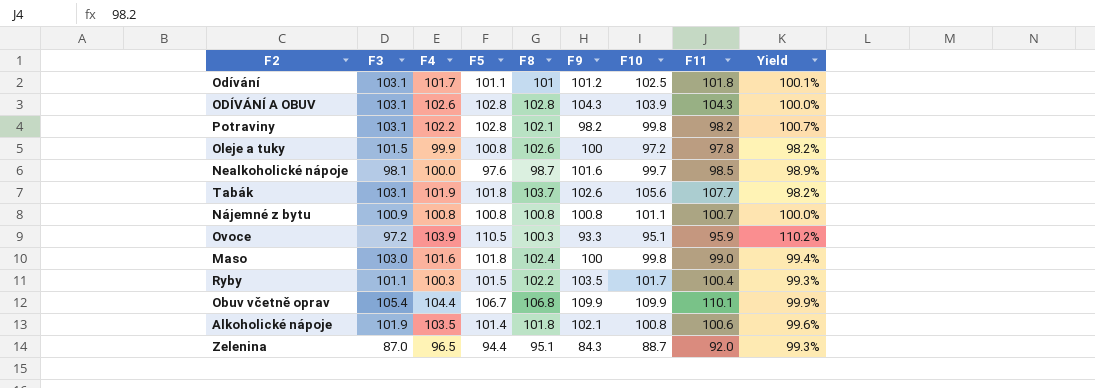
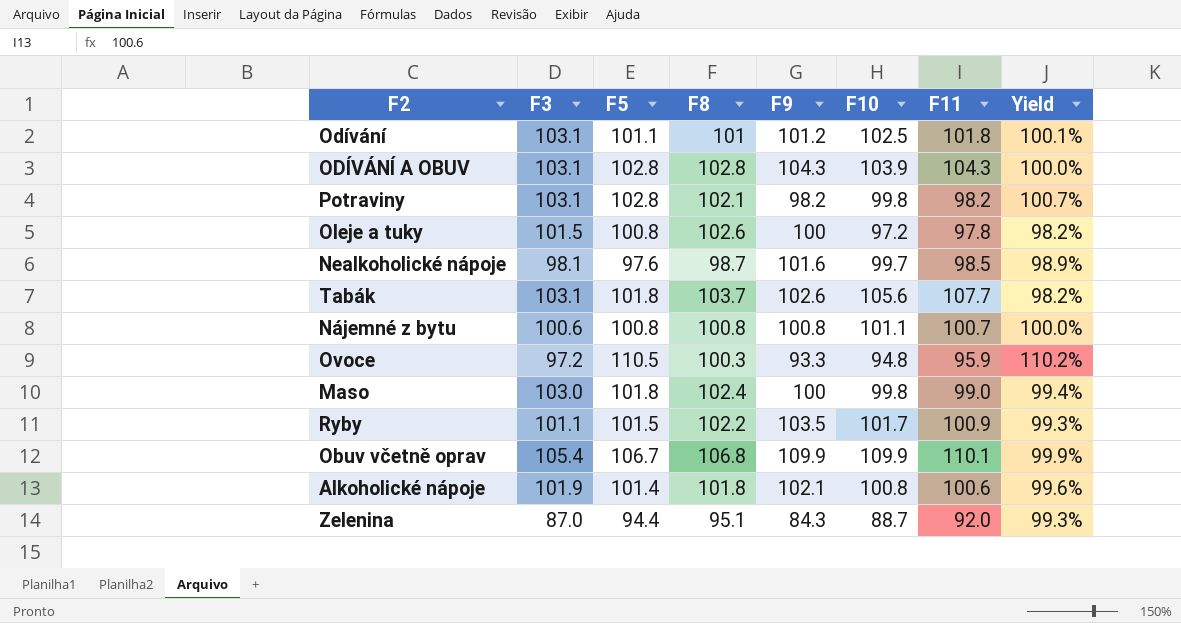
column F4 | position: 3 -> none
Nájemné z bytu | F3: 100.9 -> 100.6
Ovoce | F10: 95.1 -> 94.8
Ryby | F11: 100.4 -> 100.9

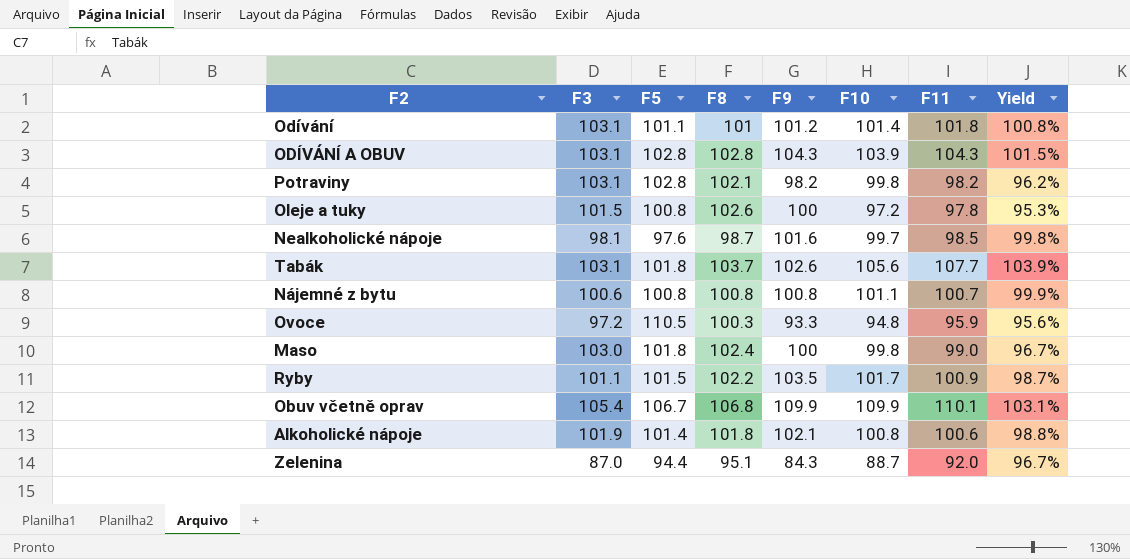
column Yield | formula: [F5] / [F8] -> [F11] / [F8]
Odívání | F10: 102.5 -> 101.4

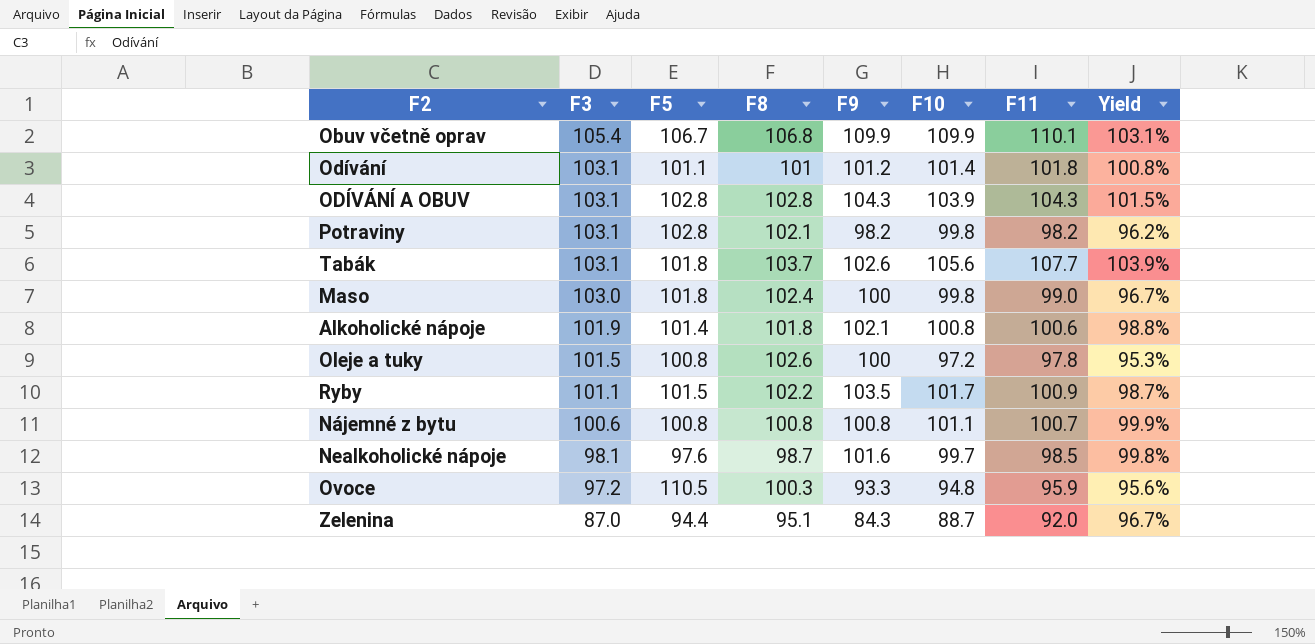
row order: none -> F3 descending

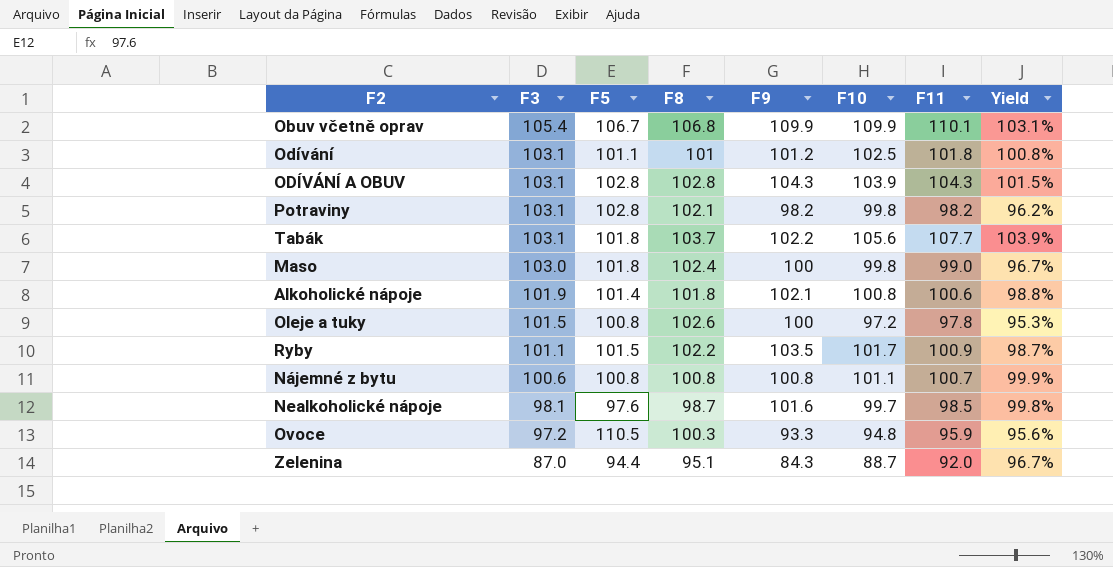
Odívání | F10: 101.4 -> 102.5
Tabák | F9: 102.6 -> 102.2

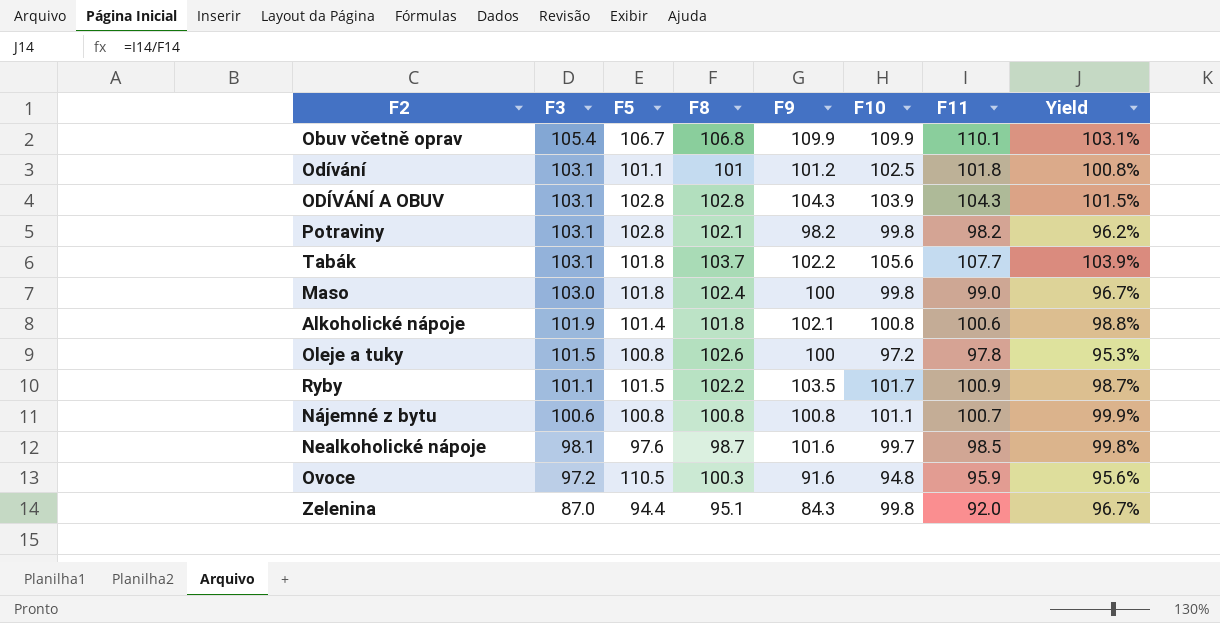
Ovoce | F9: 93.3 -> 91.6
Zelenina | F10: 88.7 -> 99.8

